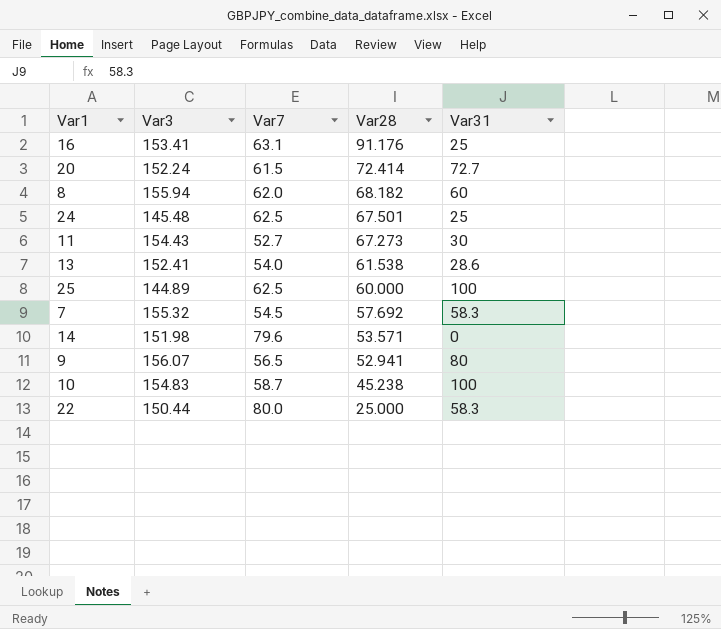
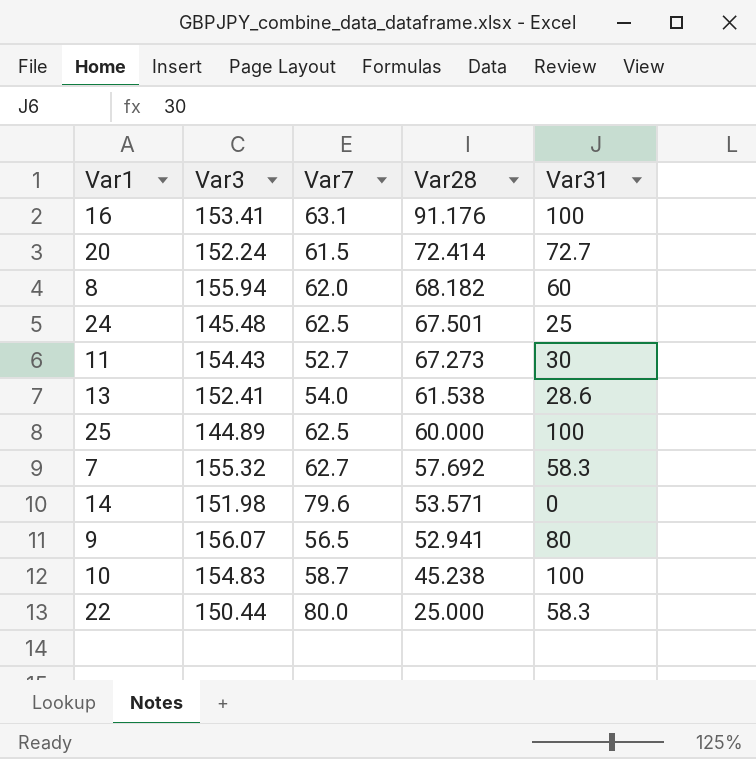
16 | Var31: 25 -> 100
7 | Var7: 54.5 -> 62.7

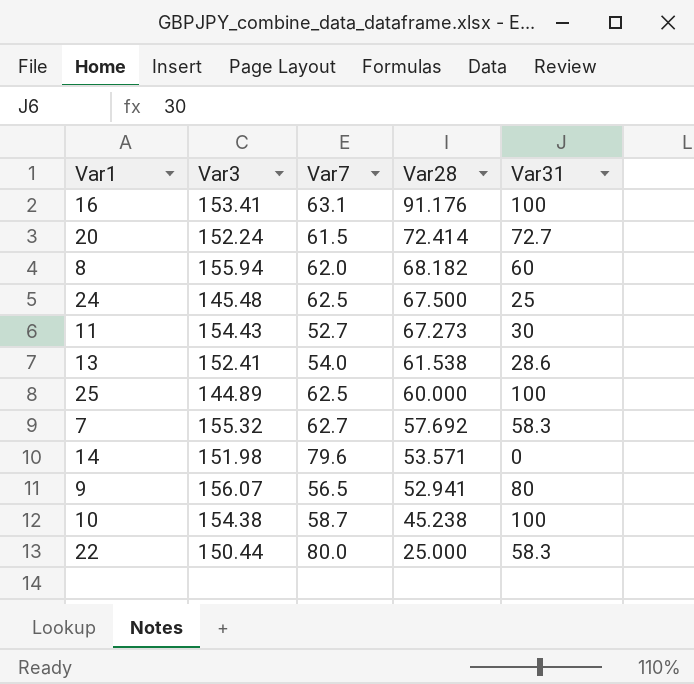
24 | Var28: 67.501 -> 67.500
10 | Var3: 154.83 -> 154.38

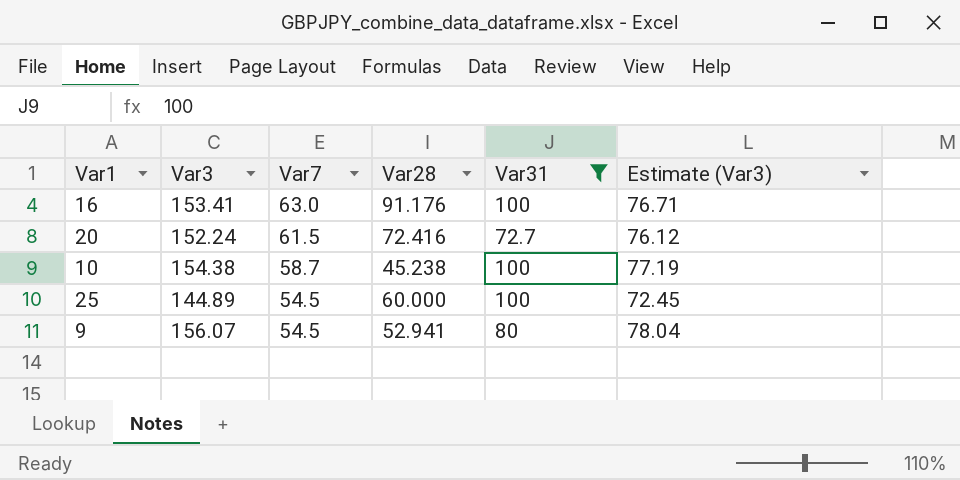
filter: none -> Var31 >= 72.7
row order: Var28 descending -> Var7 descending
column Estimate (Var3) | formula: none -> [Var3] * 0.5
16 | Var7: 63.1 -> 63.0
20 | Var28: 72.414 -> 72.416
25 | Var7: 62.5 -> 54.5
9 | Var7: 56.5 -> 54.5

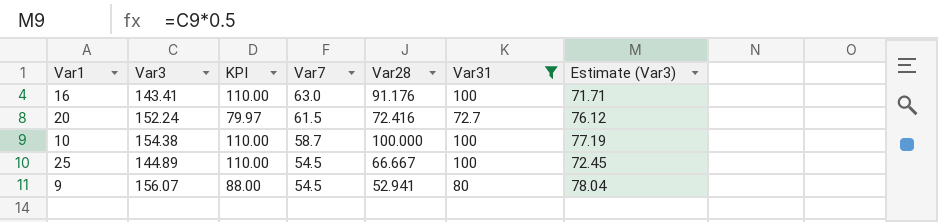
column KPI | formula: none -> [Var31] * 1.1
16 | Var3: 153.41 -> 143.41
16 | Estimate (Var3): 76.71 -> 71.71
10 | Var28: 45.238 -> 100.000
25 | Var28: 60.000 -> 66.667

